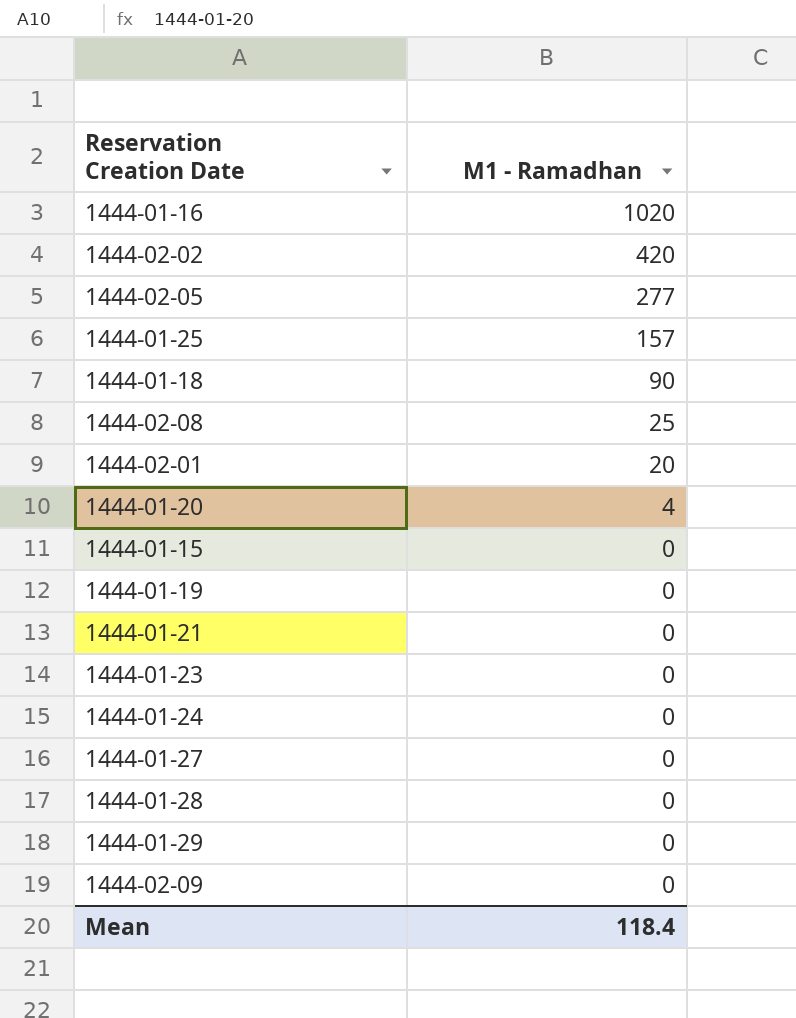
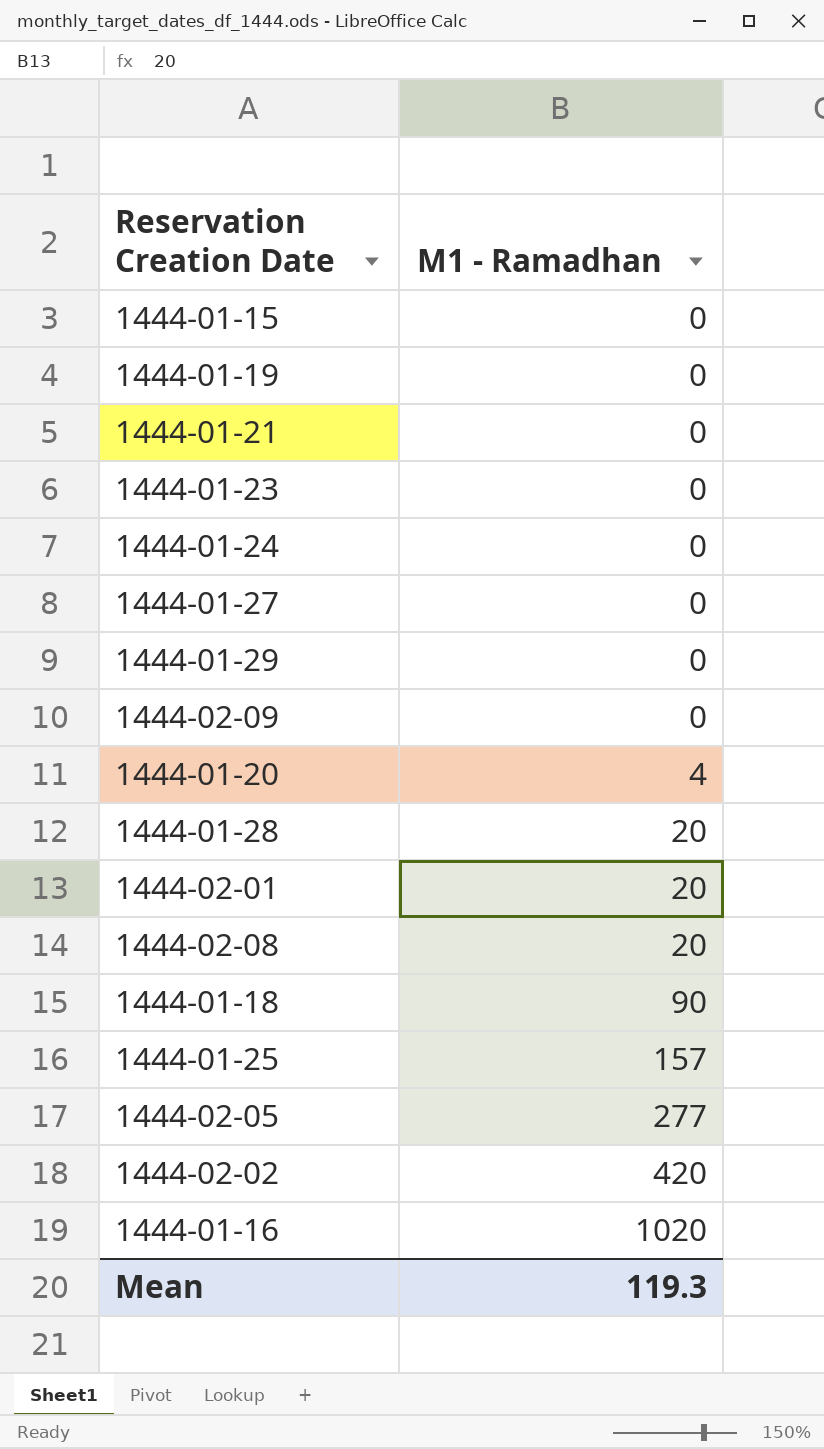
row order: M1 - Ramadhan descending -> M1 - Ramadhan ascending
1444-01-28 | M1 - Ramadhan: 0 -> 20
1444-02-08 | M1 - Ramadhan: 25 -> 20
Mean | M1 - Ramadhan: 118.4 -> 119.3

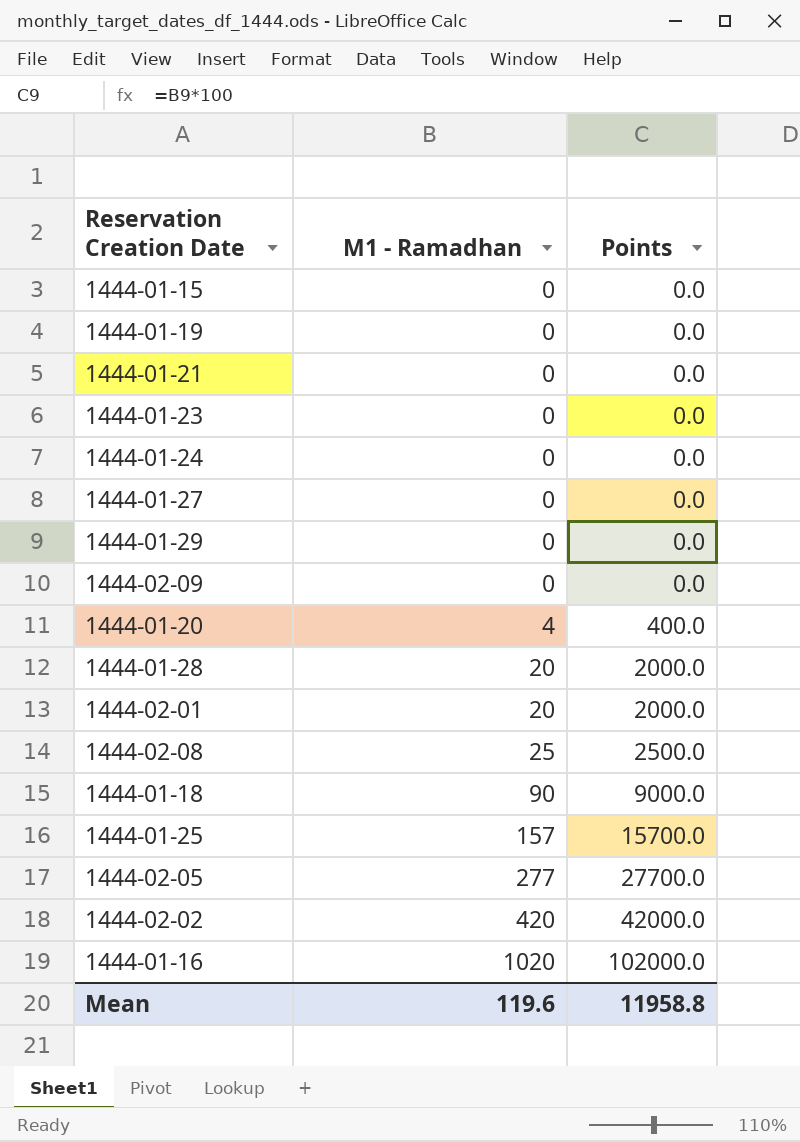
column Points | formula: none -> [M1 - Ramadhan] * 100
1444-02-08 | M1 - Ramadhan: 20 -> 25
Mean | M1 - Ramadhan: 119.3 -> 119.6

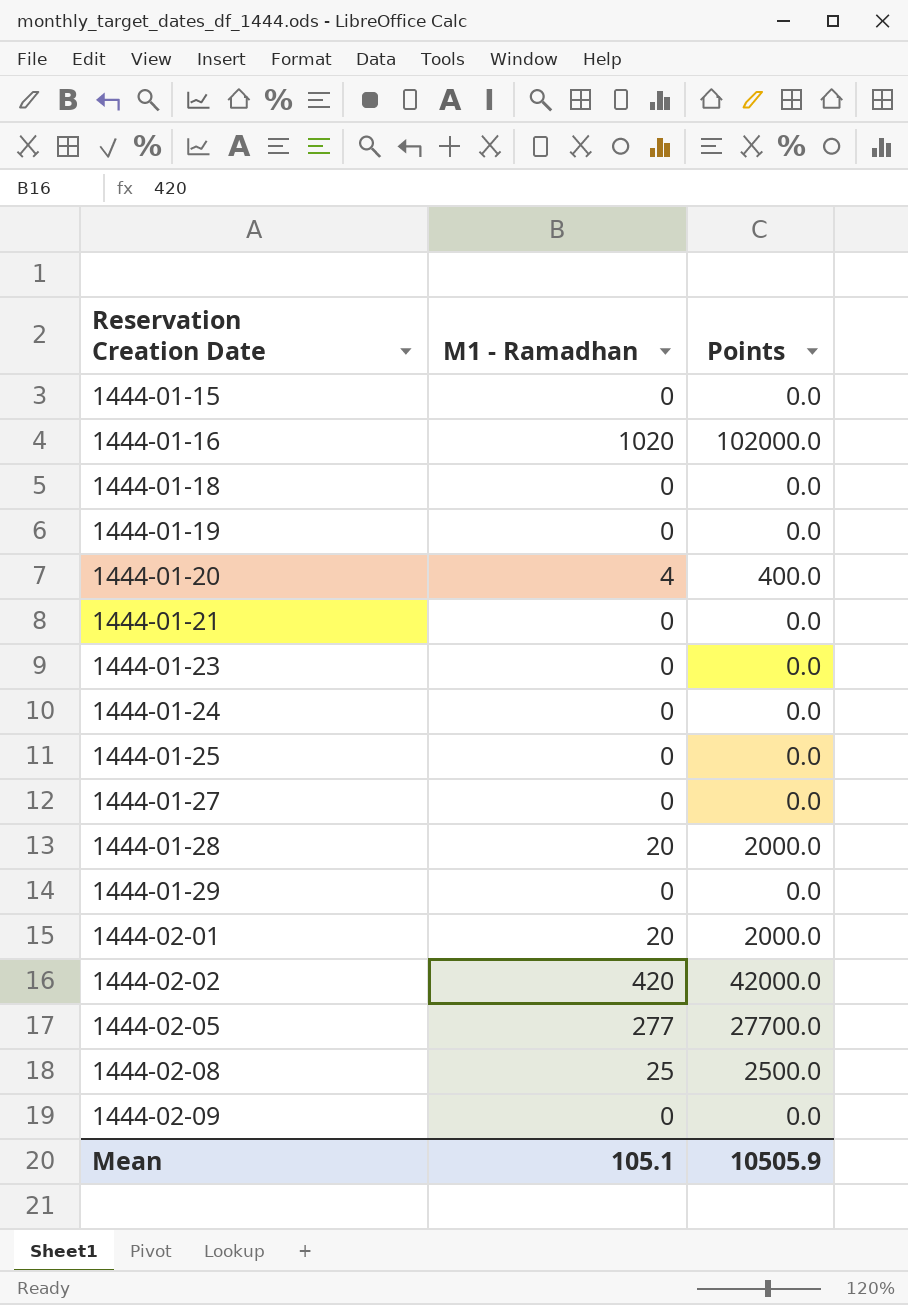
row order: M1 - Ramadhan ascending -> Reservation Creation Date ascending
1444-01-18 | M1 - Ramadhan: 90 -> 0
1444-01-18 | Points: 9000.0 -> 0.0
1444-01-25 | M1 - Ramadhan: 157 -> 0
1444-01-25 | Points: 15700.0 -> 0.0
Mean | M1 - Ramadhan: 119.6 -> 105.1
Mean | Points: 11958.8 -> 10505.9

